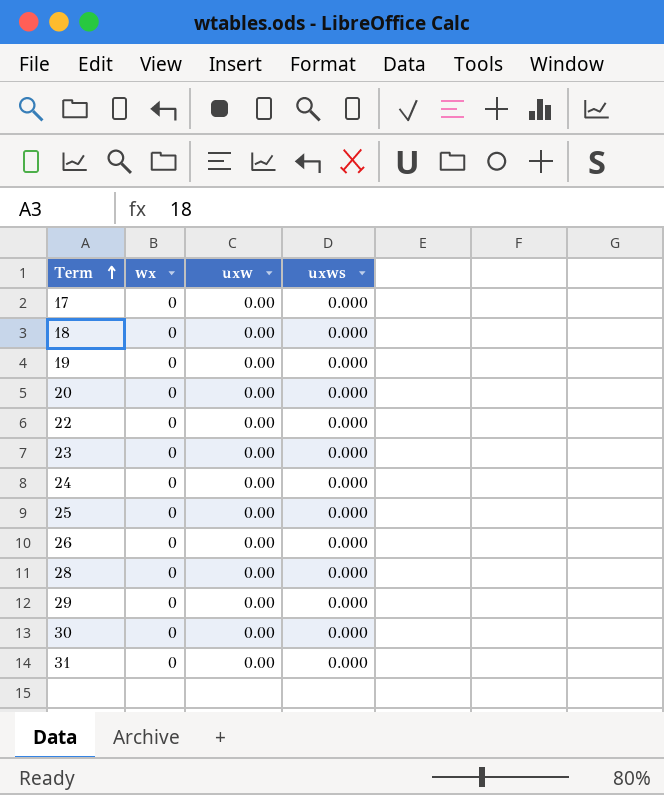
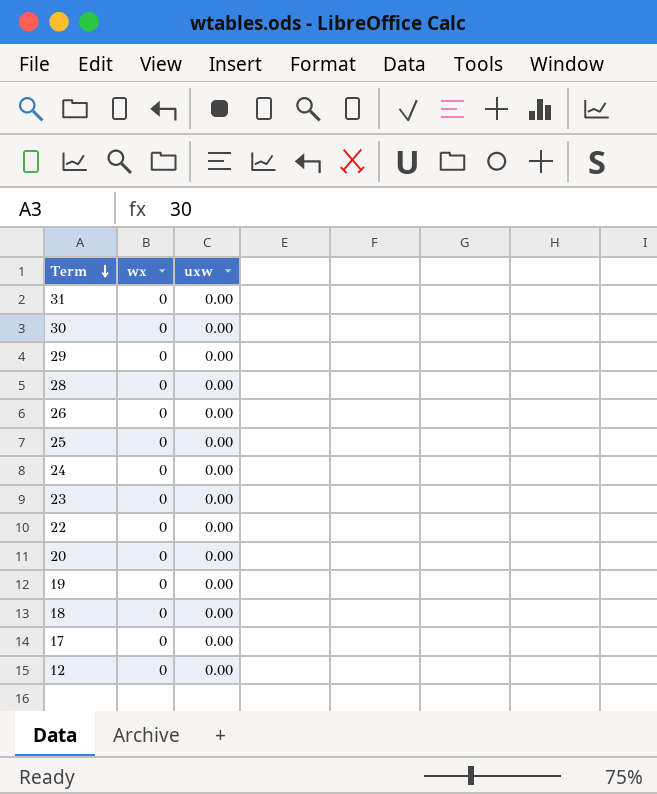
row order: Term ascending -> Term descending
column uxws | position: 4 -> none
row 12: none -> 0 | 0.00

